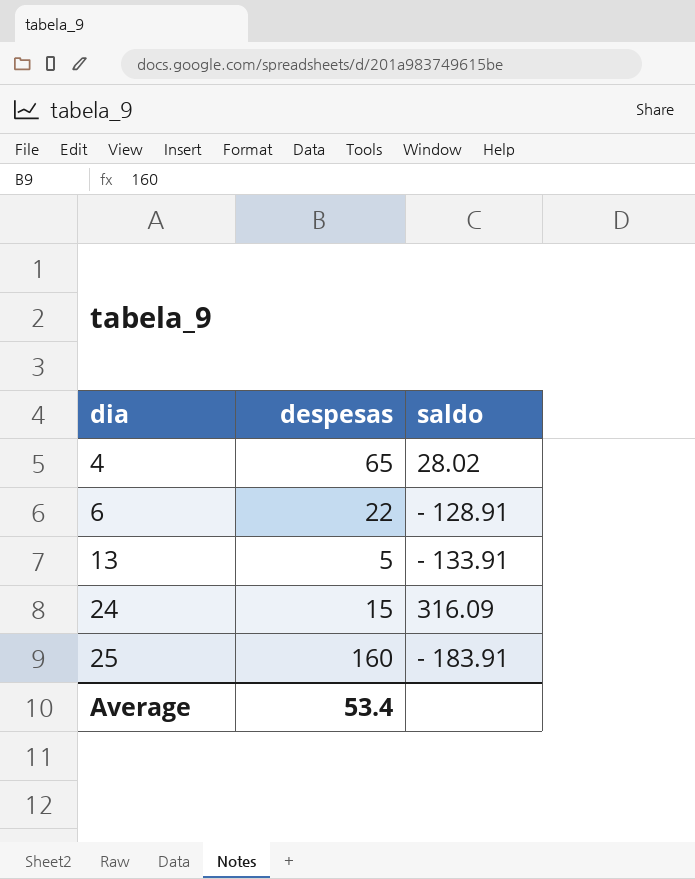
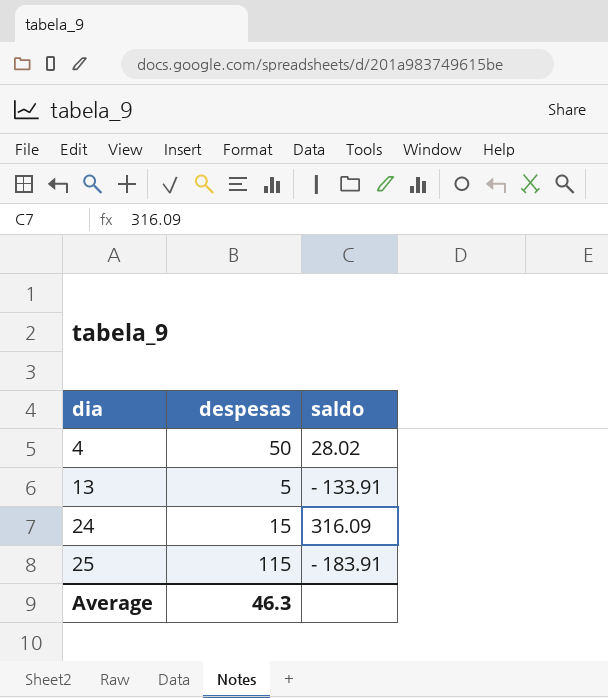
row 6: 22 | - 128.91 -> none
4 | despesas: 65 -> 50
25 | despesas: 160 -> 115
Average | despesas: 53.4 -> 46.3

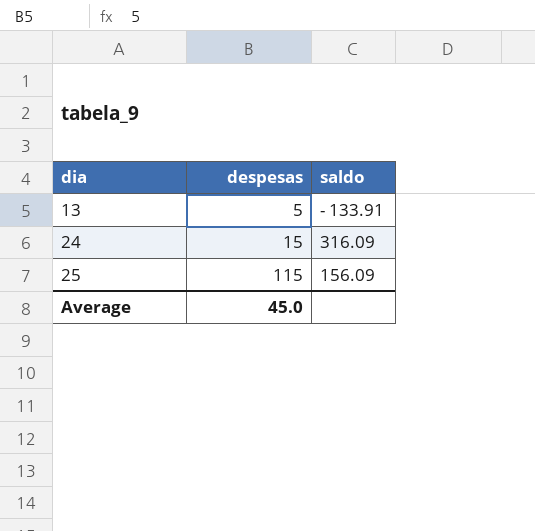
row 4: 50 | 28.02 -> none
25 | saldo: - 183.91 -> 156.09
Average | despesas: 46.3 -> 45.0

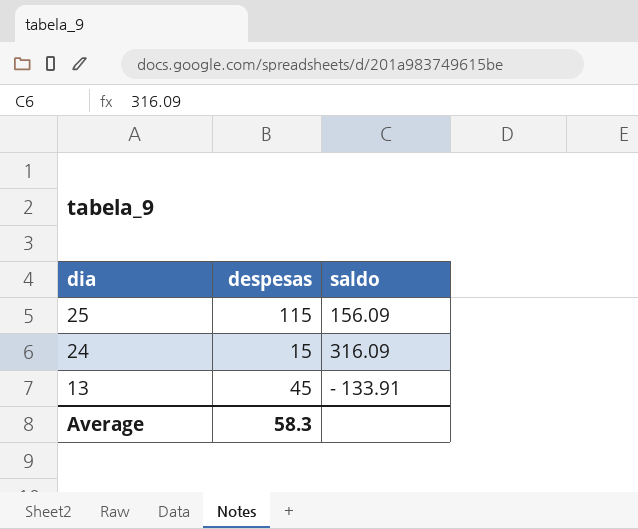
row order: dia ascending -> dia descending
13 | despesas: 5 -> 45
Average | despesas: 45.0 -> 58.3

